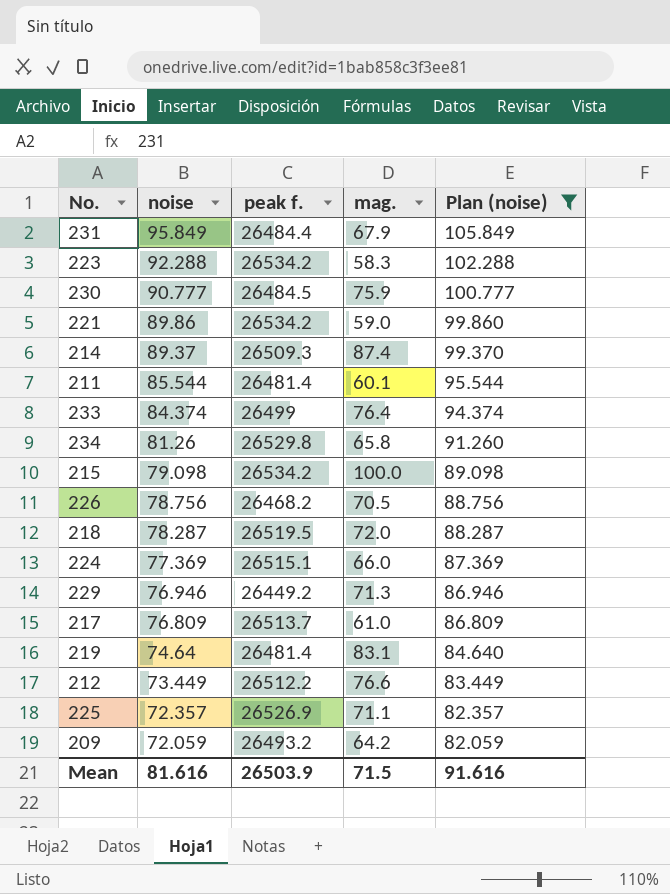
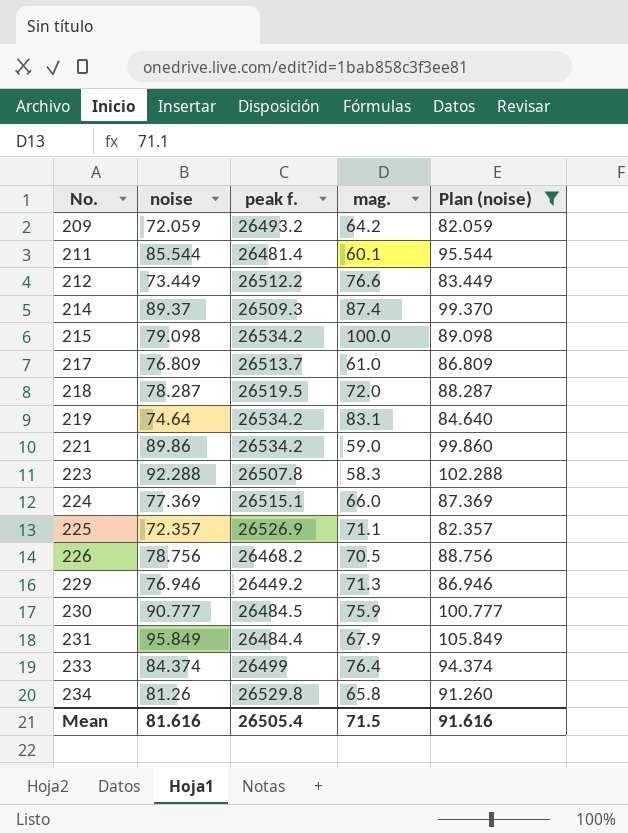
row order: noise descending -> No. ascending
219 | peak f.: 26481.4 -> 26534.2
223 | peak f.: 26534.2 -> 26507.8
Mean | peak f.: 26503.9 -> 26505.4

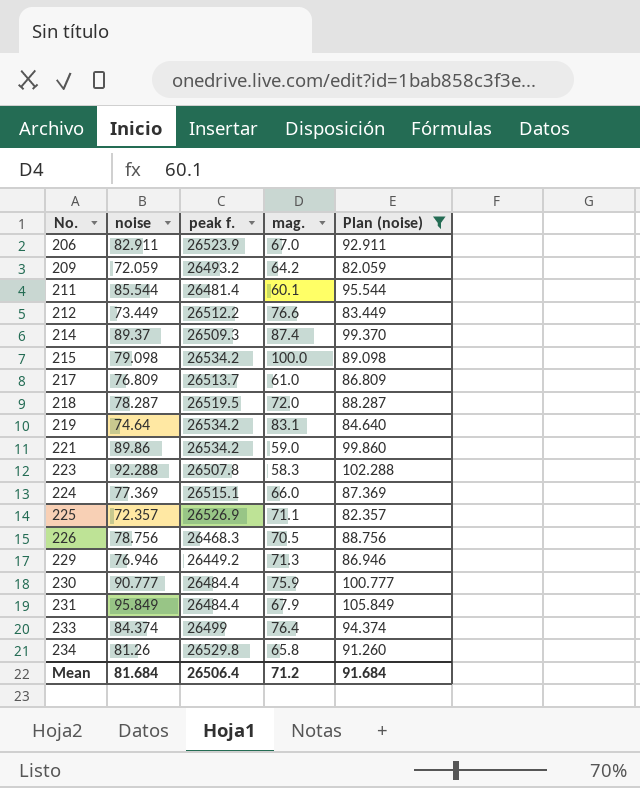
row 206: none -> 82.911 | 26523.9 | 67.0 | 92.911
226 | peak f.: 26468.2 -> 26468.3
230 | peak f.: 26484.5 -> 26484.4
Mean | noise: 81.616 -> 81.684
Mean | peak f.: 26505.4 -> 26506.4
Mean | mag.: 71.5 -> 71.2
Mean | Plan (noise): 91.616 -> 91.684

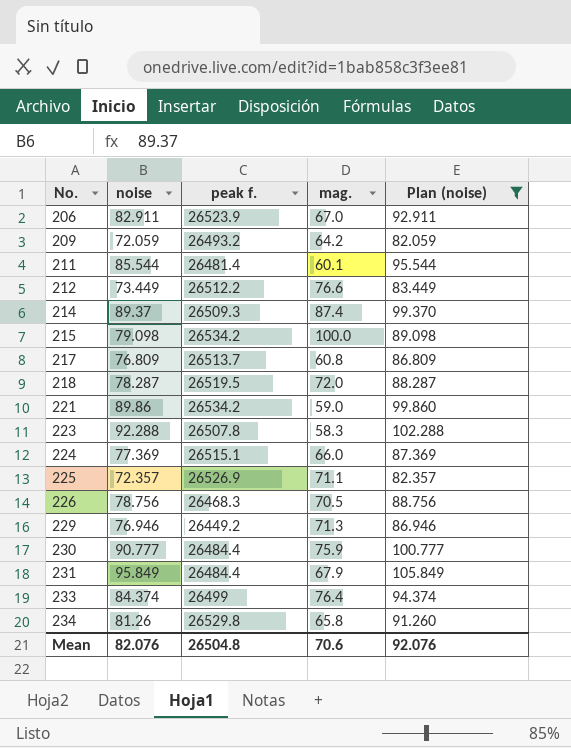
row 219: 74.64 | 26534.2 | 83.1 | 84.640 -> none
217 | mag.: 61.0 -> 60.8
Mean | noise: 81.684 -> 82.076
Mean | peak f.: 26506.4 -> 26504.8
Mean | mag.: 71.2 -> 70.6
Mean | Plan (noise): 91.684 -> 92.076

